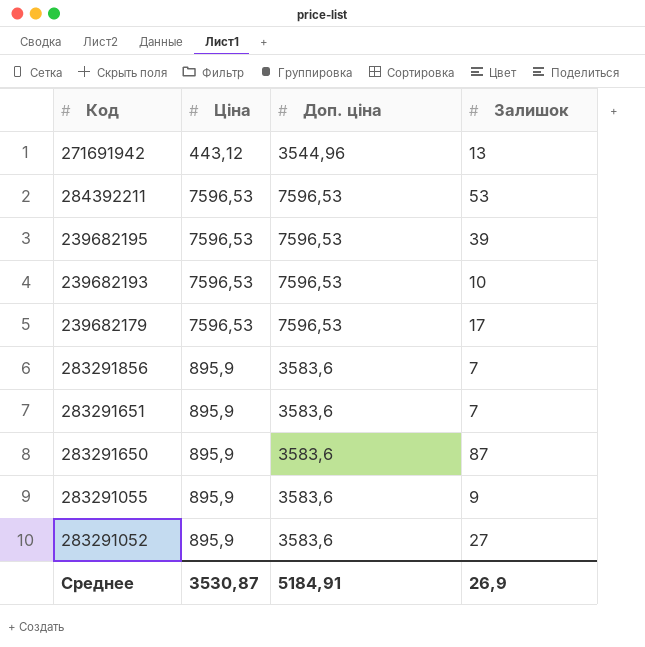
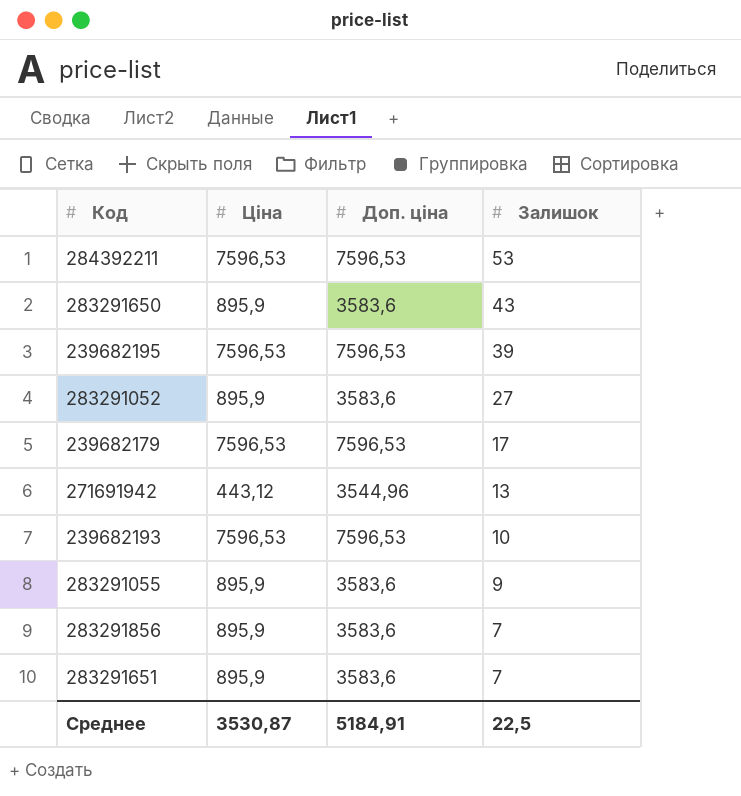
row order: none -> Залишок descending
283291650 | Залишок: 87 -> 43
Среднее | Залишок: 26,9 -> 22,5

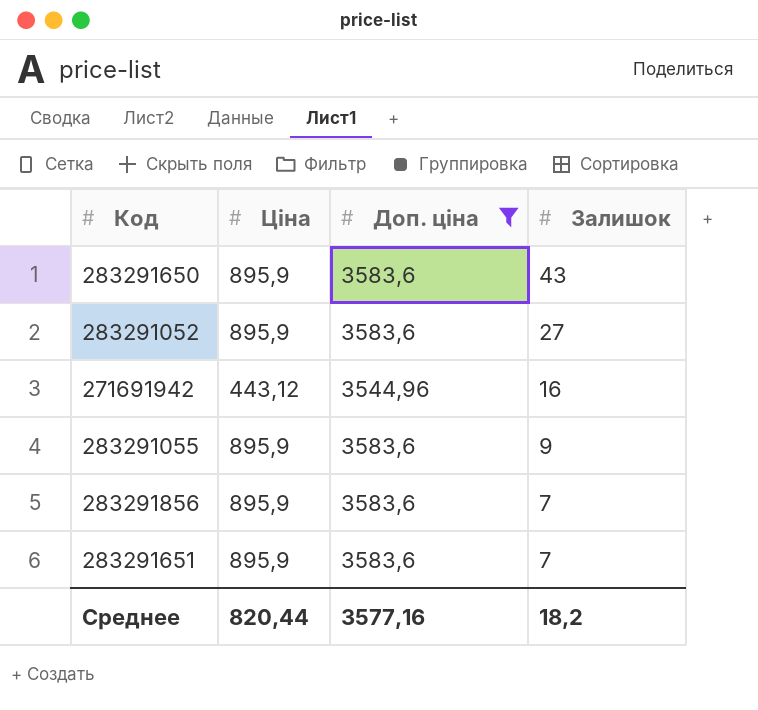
filter: none -> Доп. ціна != 7596,53
271691942 | Залишок: 13 -> 16
Среднее | Ціна: 3530,87 -> 820,44
Среднее | Доп. ціна: 5184,91 -> 3577,16
Среднее | Залишок: 22,5 -> 18,2

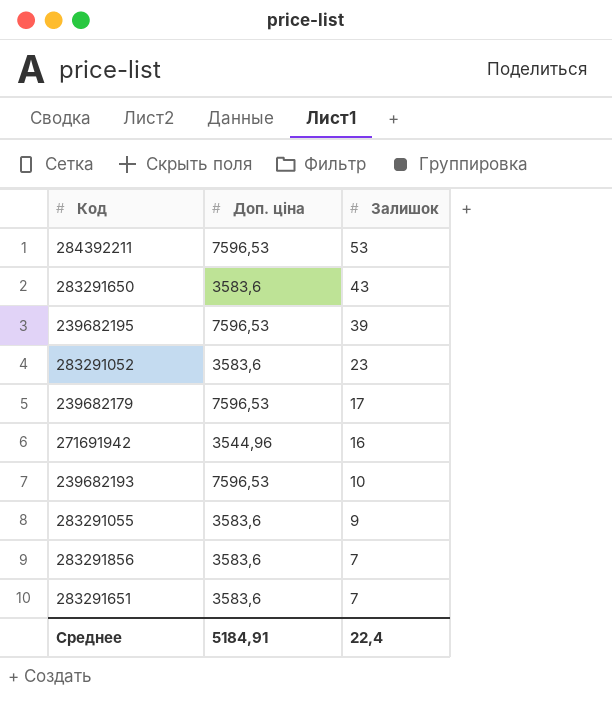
filter: Доп. ціна != 7596,53 -> none
column Ціна | position: 2 -> none
283291052 | Залишок: 27 -> 23
Среднее | Доп. ціна: 3577,16 -> 5184,91
Среднее | Залишок: 18,2 -> 22,4

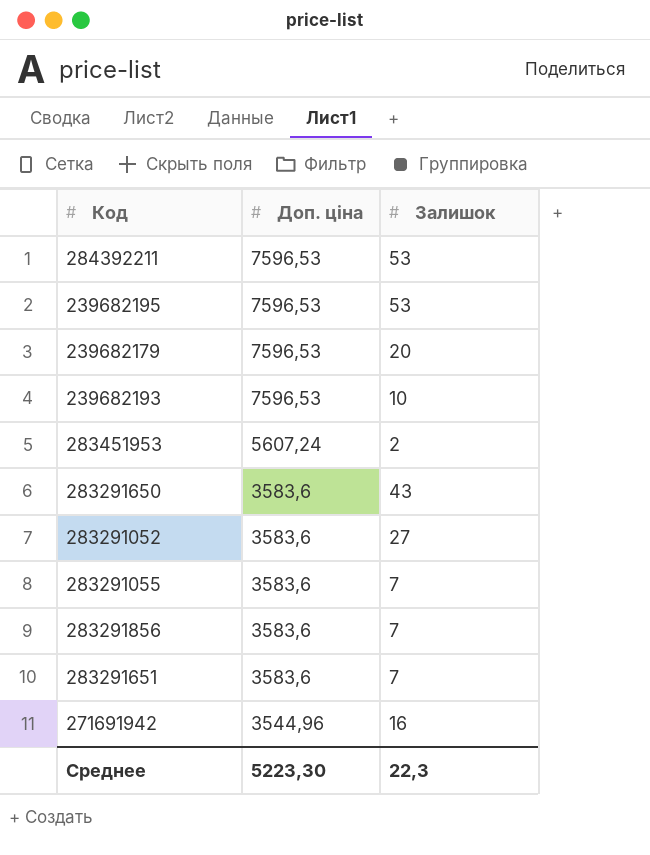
row order: Залишок descending -> Доп. ціна descending
239682195 | Залишок: 39 -> 53
239682179 | Залишок: 17 -> 20
row 283451953: none -> 5607,24 | 2
283291052 | Залишок: 23 -> 27
283291055 | Залишок: 9 -> 7
Среднее | Доп. ціна: 5184,91 -> 5223,30
Среднее | Залишок: 22,4 -> 22,3

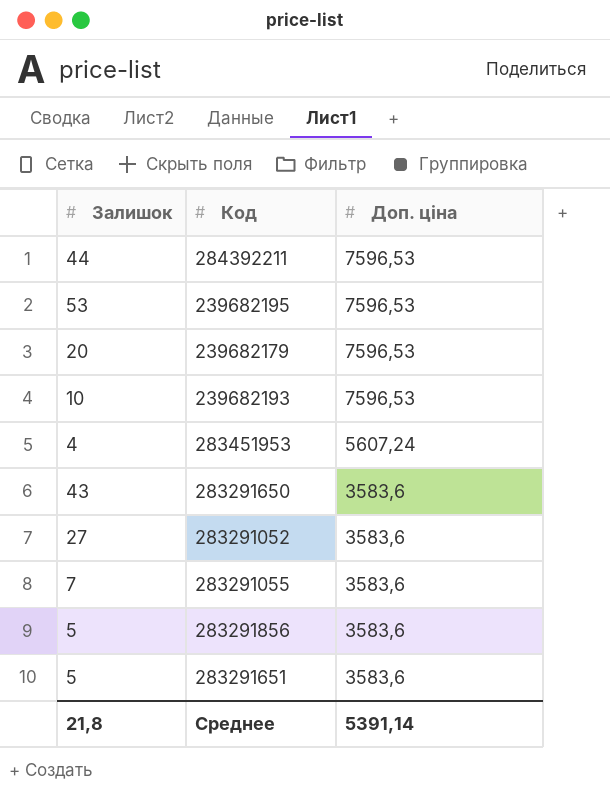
column Залишок | position: 3 -> 1
row 271691942: 3544,96 | 16 -> none
284392211 | Залишок: 53 -> 44
283451953 | Залишок: 2 -> 4
283291856 | Залишок: 7 -> 5
283291651 | Залишок: 7 -> 5
Среднее | Залишок: 22,3 -> 21,8
Среднее | Доп. ціна: 5223,30 -> 5391,14

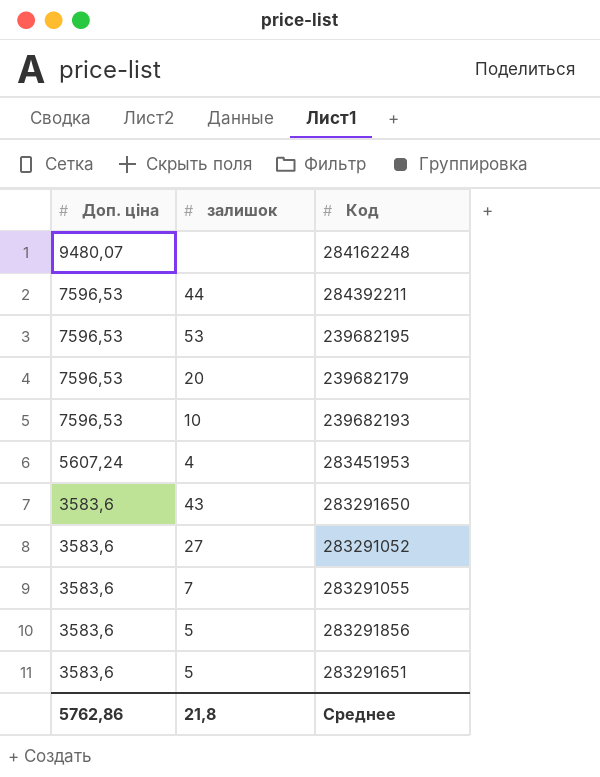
column Доп. ціна | position: 3 -> 1
column name: Залишок -> залишок
row 284162248: none -> 9480,07 | none
Среднее | Доп. ціна: 5391,14 -> 5762,86

